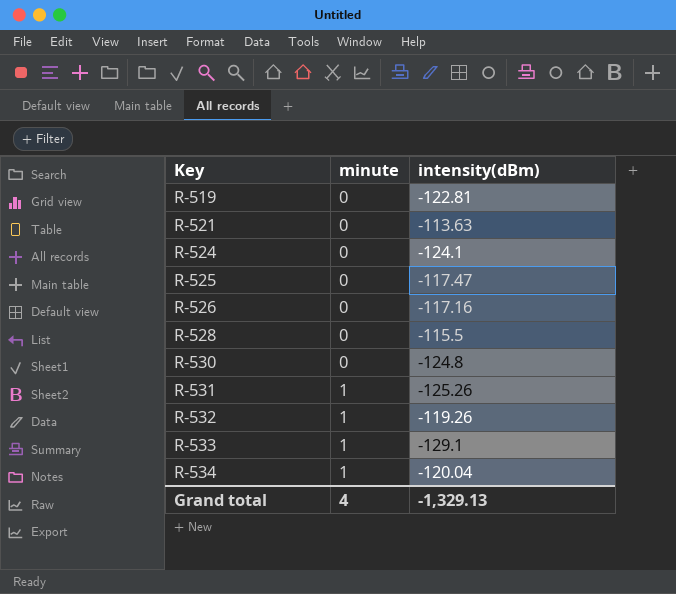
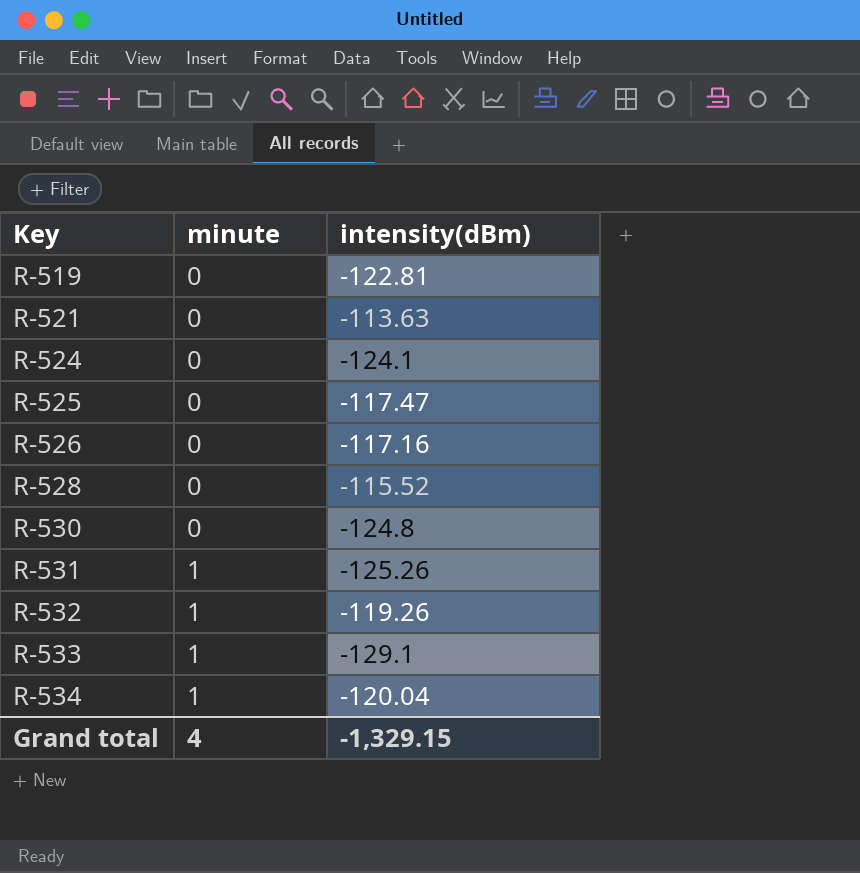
R-528 | intensity(dBm): -115.5 -> -115.52
Grand total | intensity(dBm): -1,329.13 -> -1,329.15

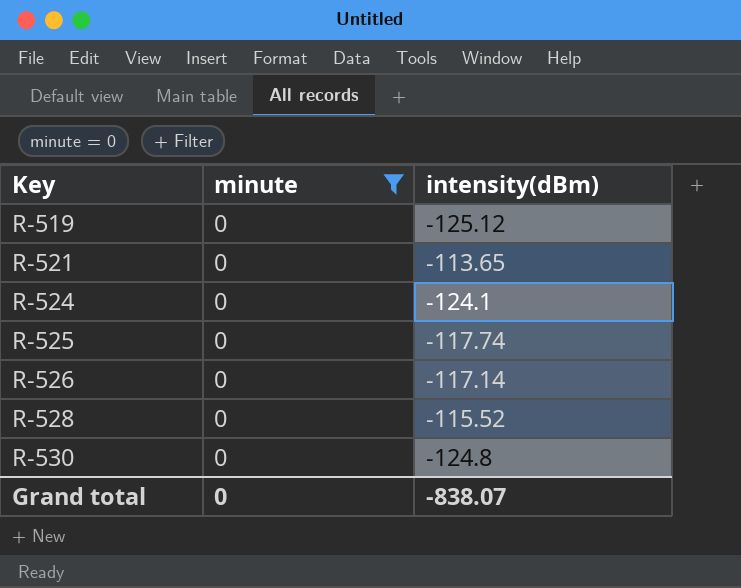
filter: none -> minute = 0
R-519 | intensity(dBm): -122.81 -> -125.12
R-521 | intensity(dBm): -113.63 -> -113.65
R-525 | intensity(dBm): -117.47 -> -117.74
R-526 | intensity(dBm): -117.16 -> -117.14
Grand total | minute: 4 -> 0
Grand total | intensity(dBm): -1,329.15 -> -838.07

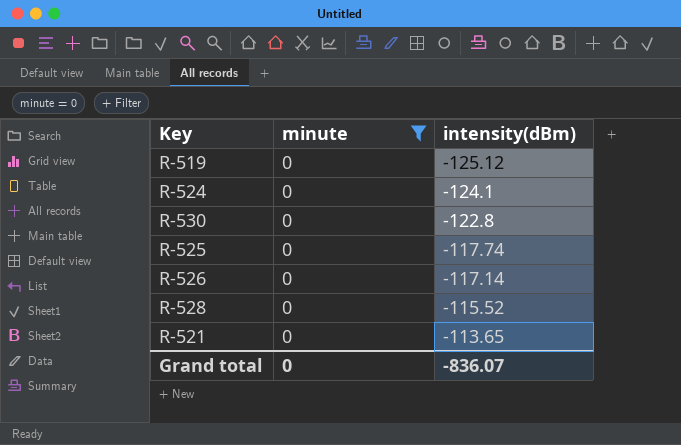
row order: Key ascending -> intensity(dBm) ascending
R-530 | intensity(dBm): -124.8 -> -122.8
Grand total | intensity(dBm): -838.07 -> -836.07

